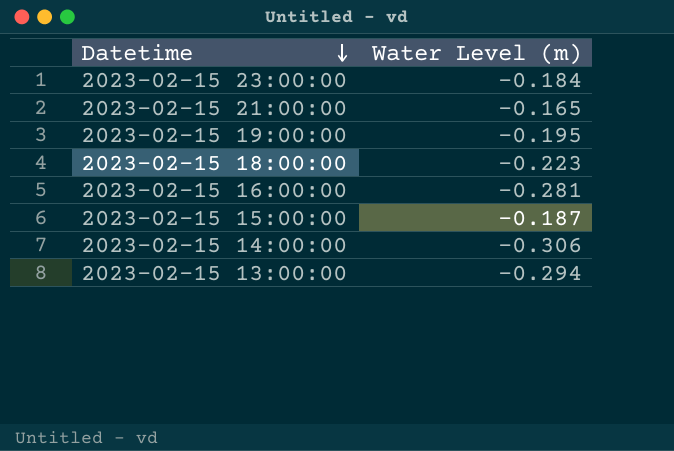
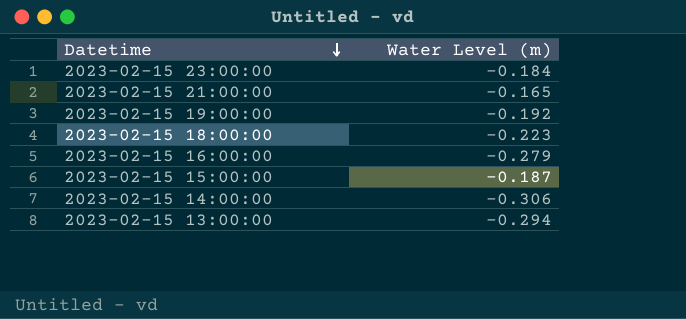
2023-02-15 19:00:00 | Water Level (m): -0.195 -> -0.192
2023-02-15 16:00:00 | Water Level (m): -0.281 -> -0.279

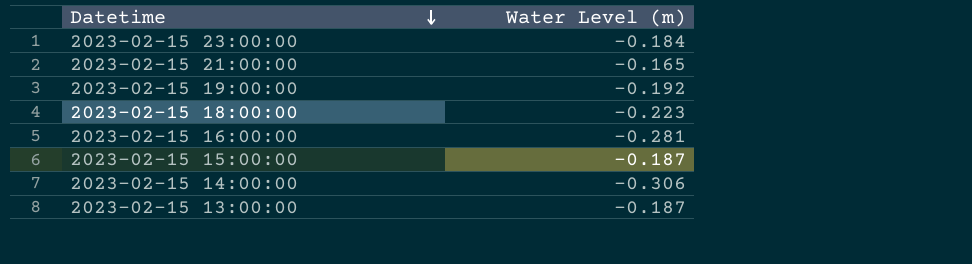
2023-02-15 16:00:00 | Water Level (m): -0.279 -> -0.281
2023-02-15 13:00:00 | Water Level (m): -0.294 -> -0.187

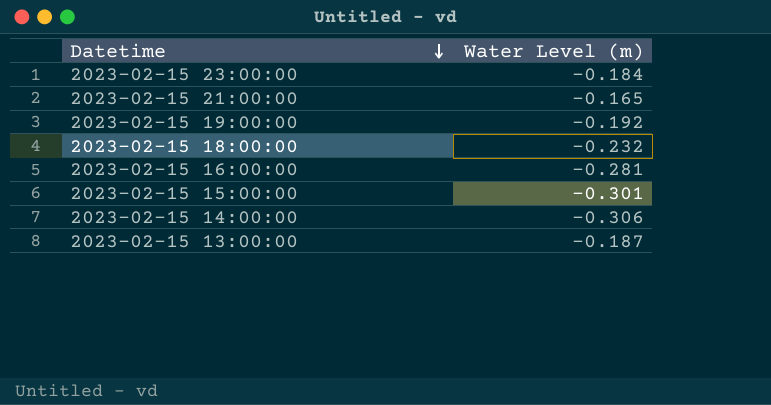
2023-02-15 18:00:00 | Water Level (m): -0.223 -> -0.232
2023-02-15 15:00:00 | Water Level (m): -0.187 -> -0.301

